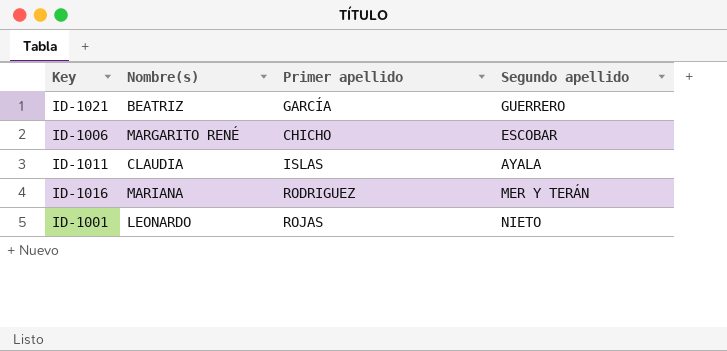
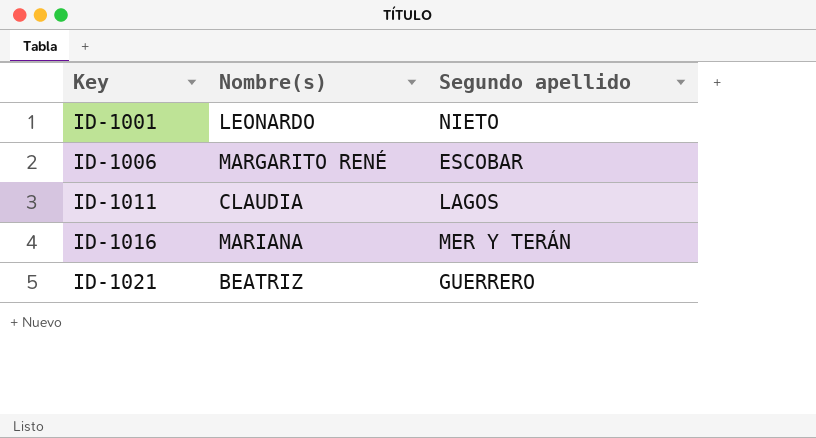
row order: none -> Key ascending
column Primer apellido | position: 3 -> none
ID-1011 | Segundo apellido: AYALA -> LAGOS

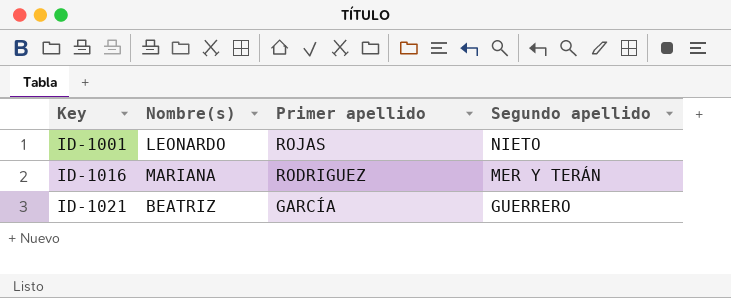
column Primer apellido | position: none -> 3
row ID-1006: MARGARITO RENÉ | ESCOBAR -> none
row ID-1011: CLAUDIA | LAGOS -> none

